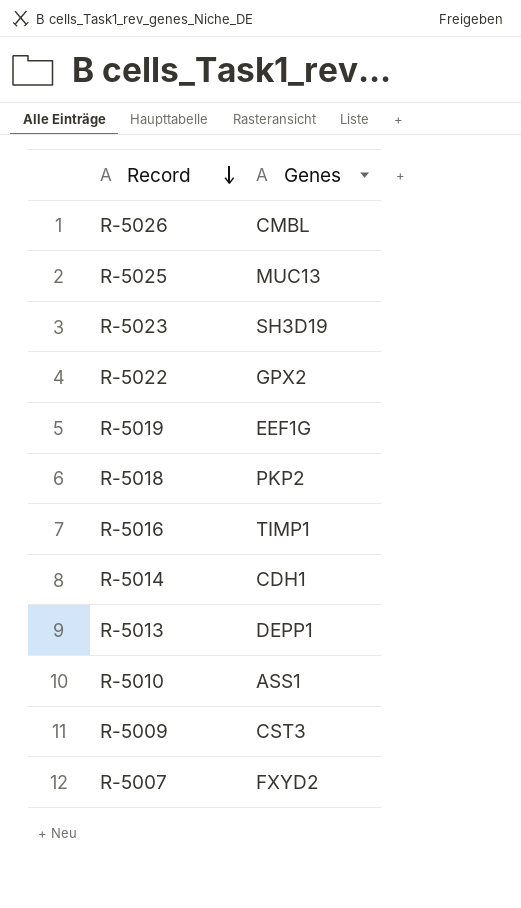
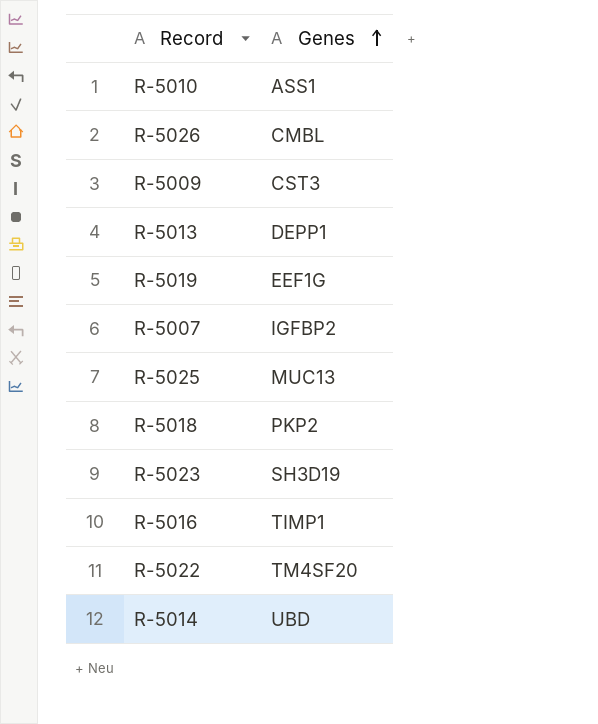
row order: Record descending -> Genes ascending
R-5007 | Genes: FXYD2 -> IGFBP2
R-5022 | Genes: GPX2 -> TM4SF20
R-5014 | Genes: CDH1 -> UBD

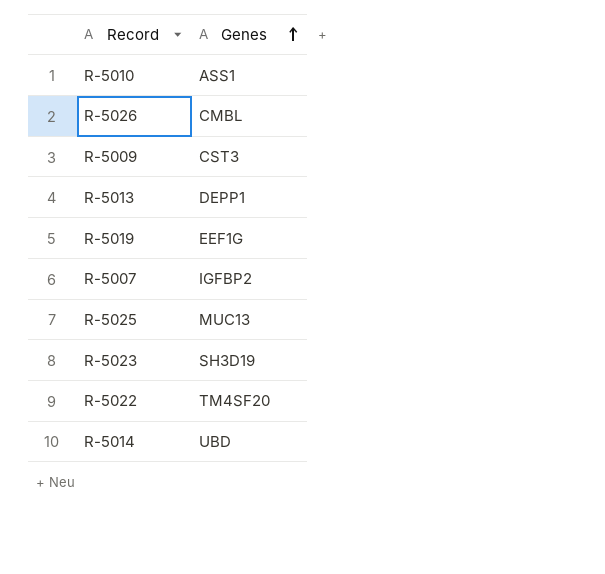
row R-5018: PKP2 -> none
row R-5016: TIMP1 -> none

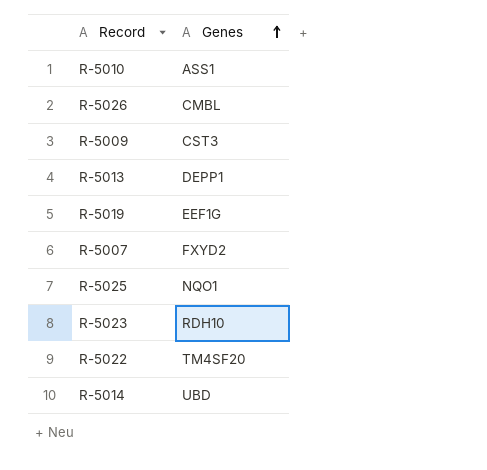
R-5007 | Genes: IGFBP2 -> FXYD2
R-5025 | Genes: MUC13 -> NQO1
R-5023 | Genes: SH3D19 -> RDH10

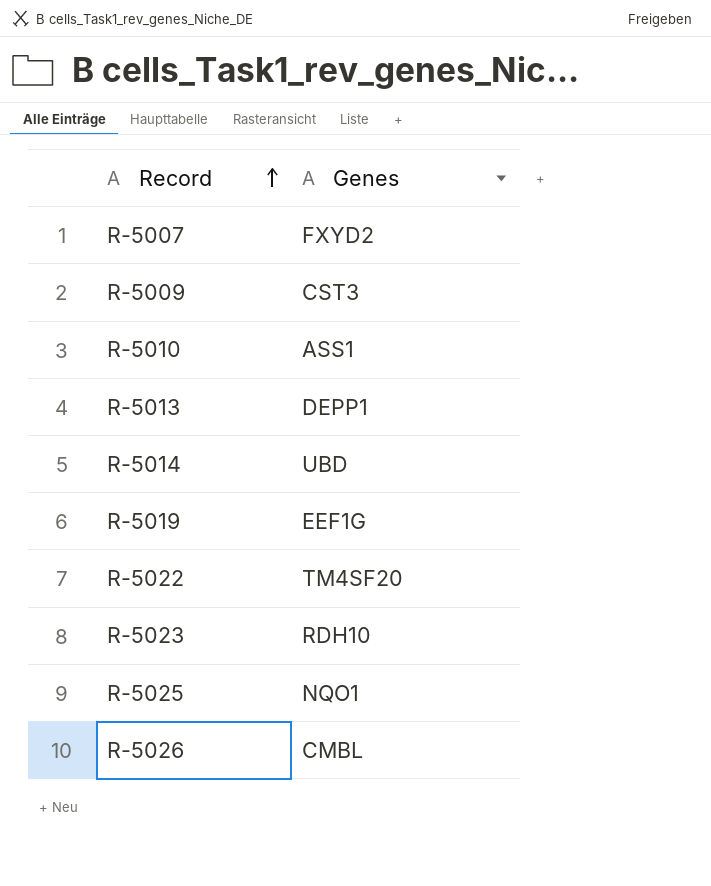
row order: Genes ascending -> Record ascending

